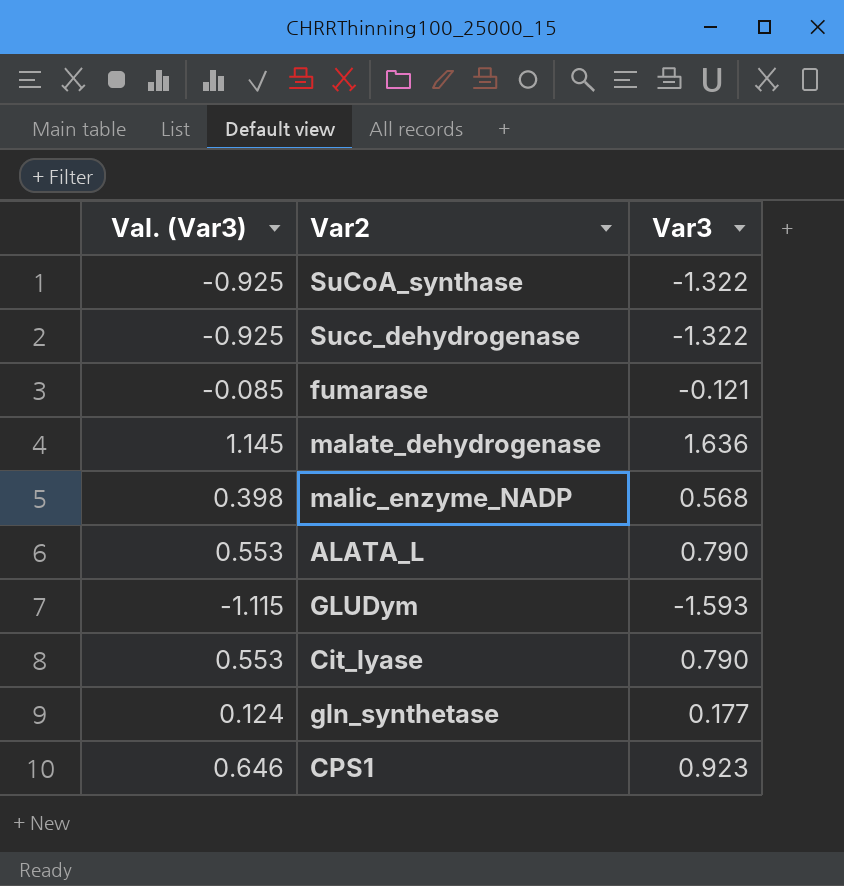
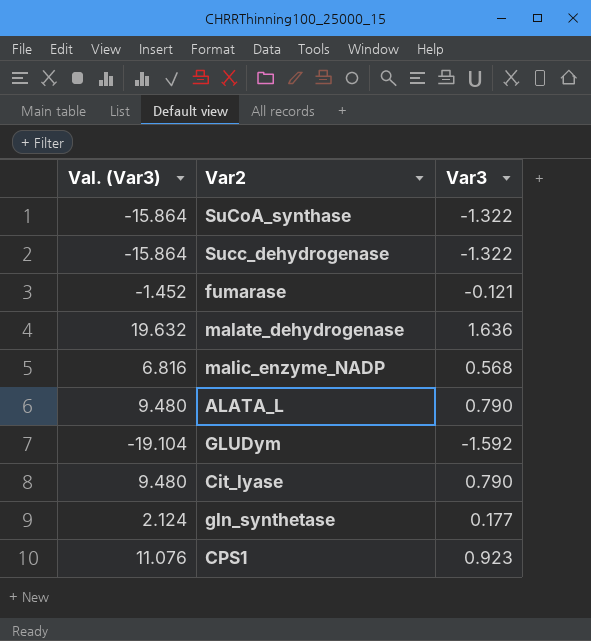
column Val. (Var3) | formula: [Var3] * 0.7 -> [Var3] * 12
GLUDym | Var3: -1.593 -> -1.592

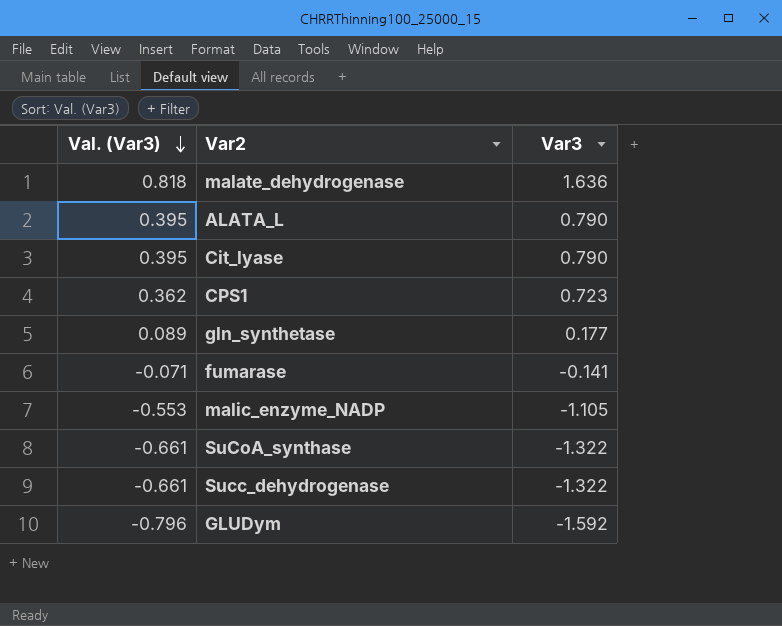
row order: none -> Val. (Var3) descending
column Val. (Var3) | formula: [Var3] * 12 -> [Var3] * 0.5
CPS1 | Var3: 0.923 -> 0.723
fumarase | Var3: -0.121 -> -0.141
malic_enzyme_NADP | Var3: 0.568 -> -1.105

